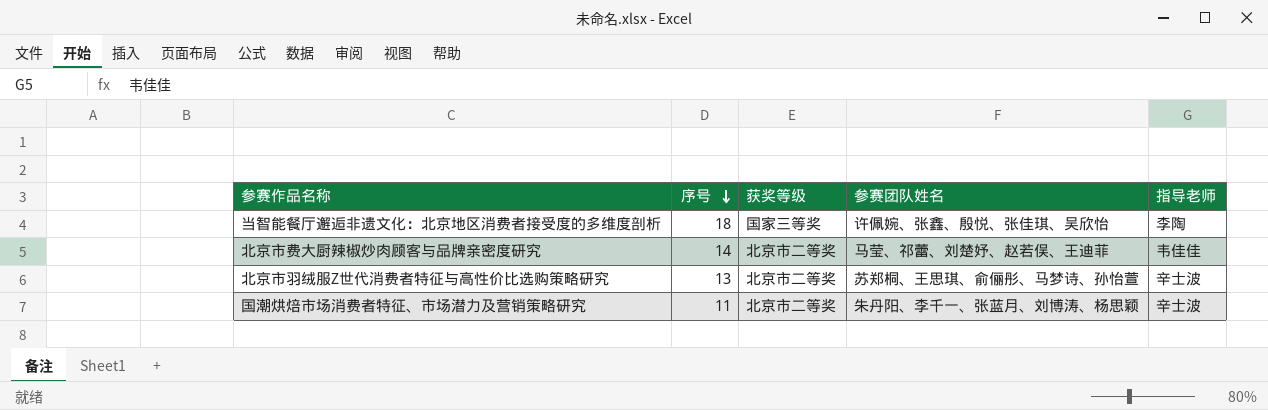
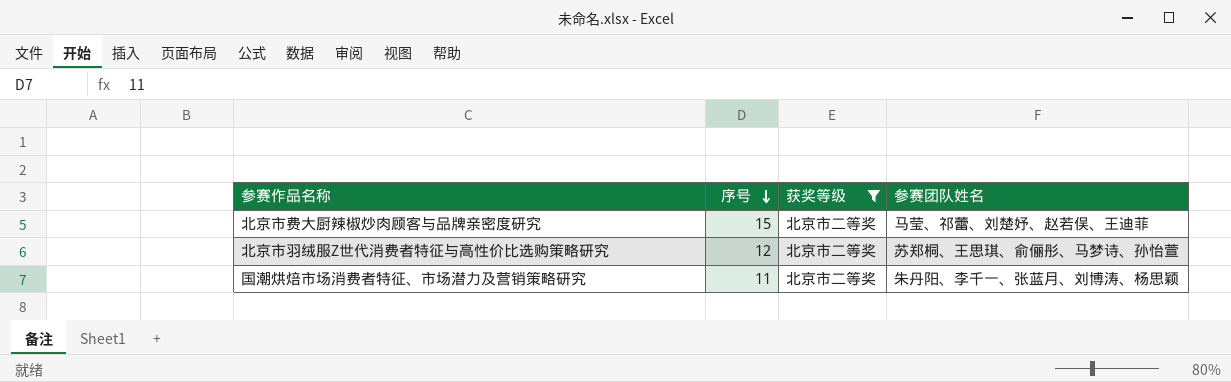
filter: none -> 获奖等级 = 北京市二等奖
column 指导老师 | position: 5 -> none
北京市费大厨辣椒炒肉顾客与品牌亲密度研究 | 序号: 14 -> 15
北京市羽绒服Z世代消费者特征与高性价比选购策略研究 | 序号: 13 -> 12

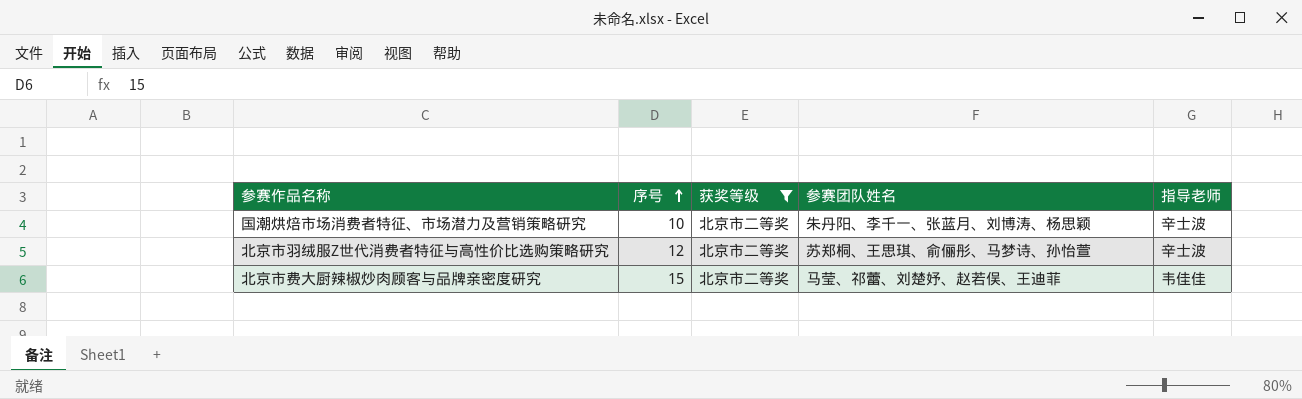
row order: 序号 descending -> 序号 ascending
column 指导老师 | position: none -> 5
国潮烘焙市场消费者特征、市场潜力及营销策略研究 | 序号: 11 -> 10

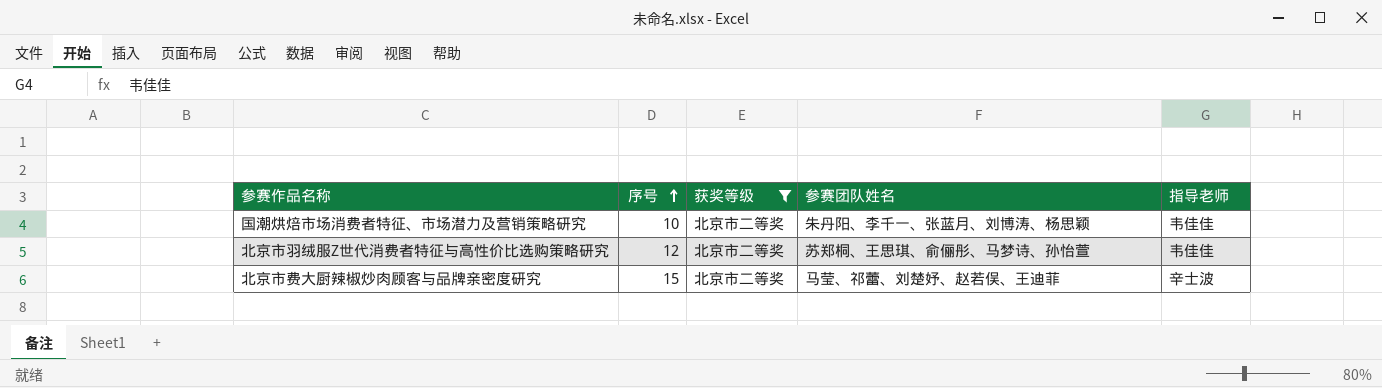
国潮烘焙市场消费者特征、市场潜力及营销策略研究 | 指导老师: 辛士波 -> 韦佳佳
北京市羽绒服Z世代消费者特征与高性价比选购策略研究 | 指导老师: 辛士波 -> 韦佳佳
北京市费大厨辣椒炒肉顾客与品牌亲密度研究 | 指导老师: 韦佳佳 -> 辛士波

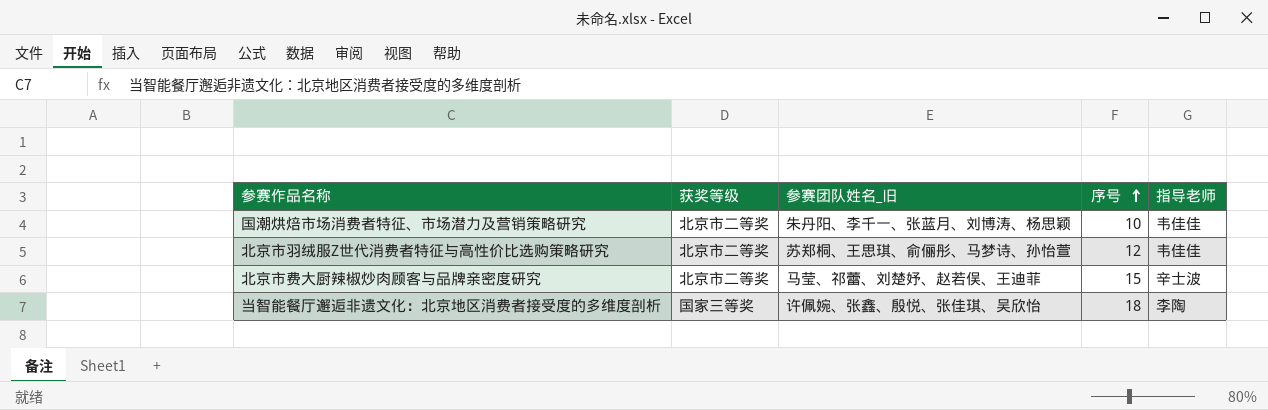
filter: 获奖等级 = 北京市二等奖 -> none
column name: 参赛团队姓名 -> 参赛团队姓名_旧
column 序号 | position: 2 -> 4

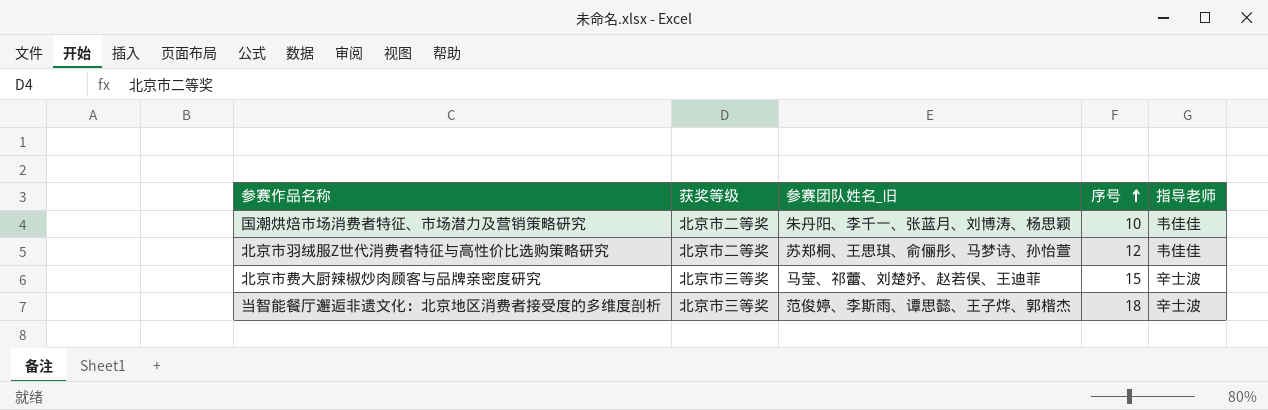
北京市费大厨辣椒炒肉顾客与品牌亲密度研究 | 获奖等级: 北京市二等奖 -> 北京市三等奖
当智能餐厅邂逅非遗文化：北京地区消费者接受度的多维度剖析 | 获奖等级: 国家三等奖 -> 北京市三等奖
当智能餐厅邂逅非遗文化：北京地区消费者接受度的多维度剖析 | 参赛团队姓名_旧: 许佩婉、张鑫、殷悦、张佳琪、吴欣怡 -> 范俊婷、李斯雨、谭思懿、王子烨、郭楷杰
当智能餐厅邂逅非遗文化：北京地区消费者接受度的多维度剖析 | 指导老师: 李陶 -> 辛士波

